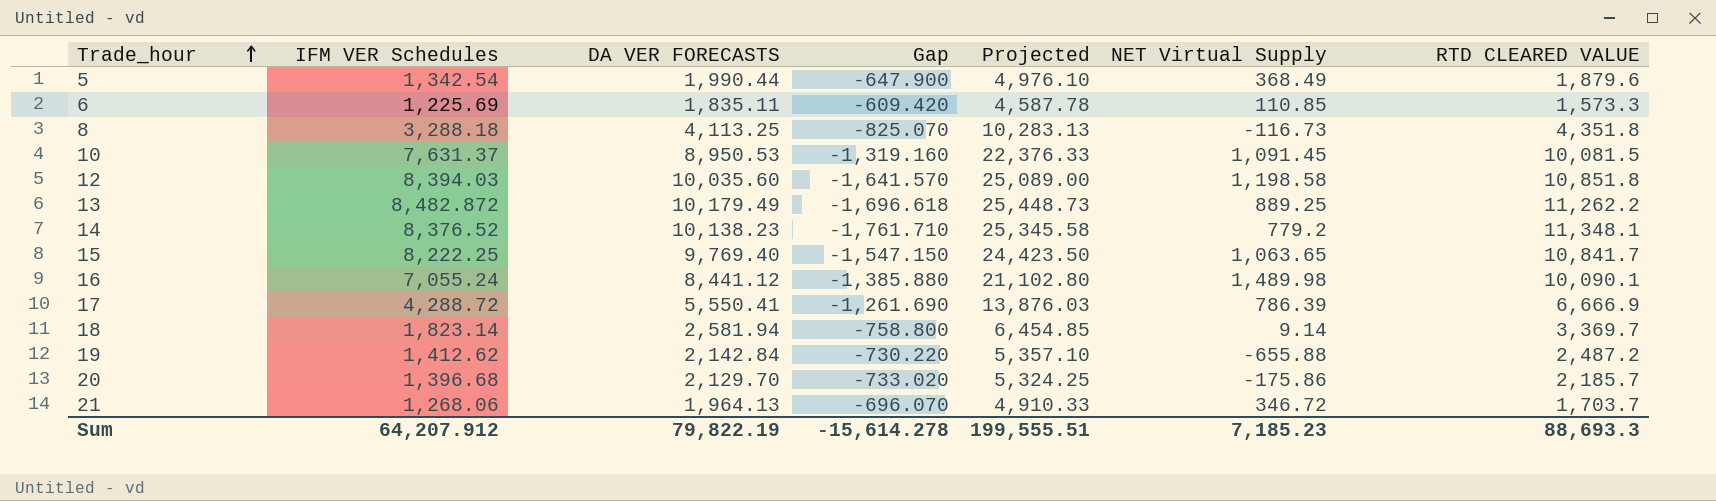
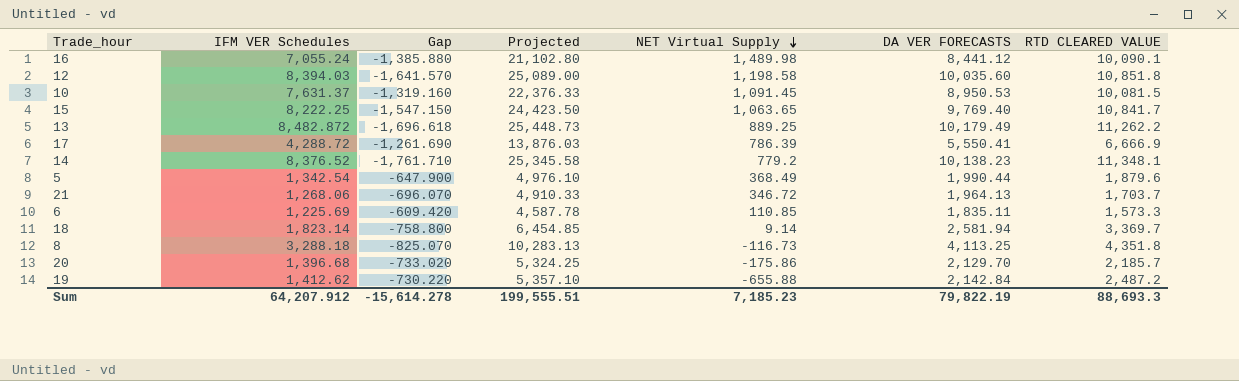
row order: Trade_hour ascending -> NET Virtual Supply descending
column DA VER FORECASTS | position: 3 -> 6

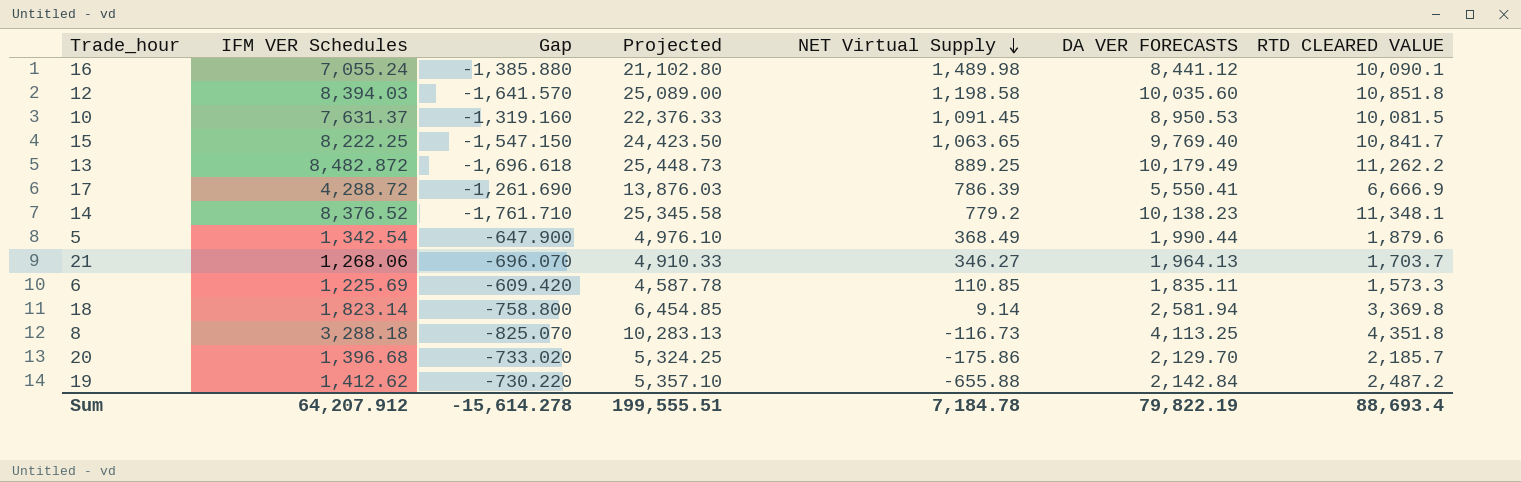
21 | NET Virtual Supply: 346.72 -> 346.27
18 | RTD CLEARED VALUE: 3,369.7 -> 3,369.8
Sum | NET Virtual Supply: 7,185.23 -> 7,184.78
Sum | RTD CLEARED VALUE: 88,693.3 -> 88,693.4

